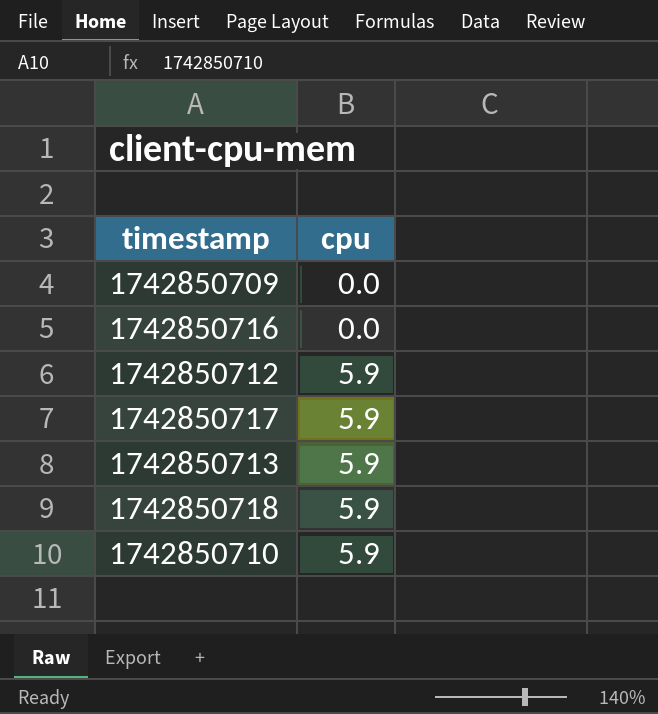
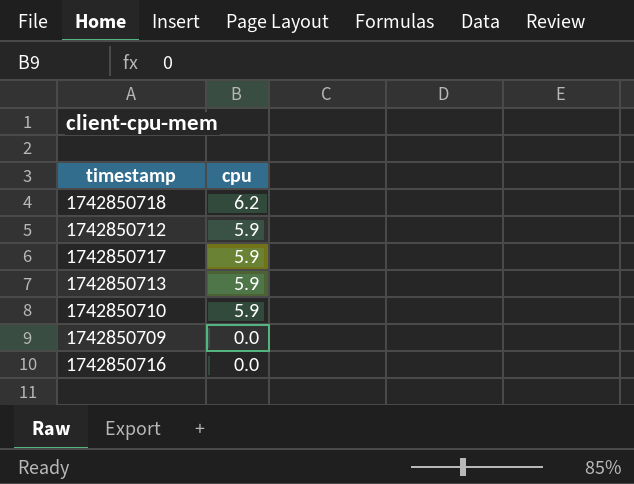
row order: cpu ascending -> cpu descending
1742850718 | cpu: 5.9 -> 6.2

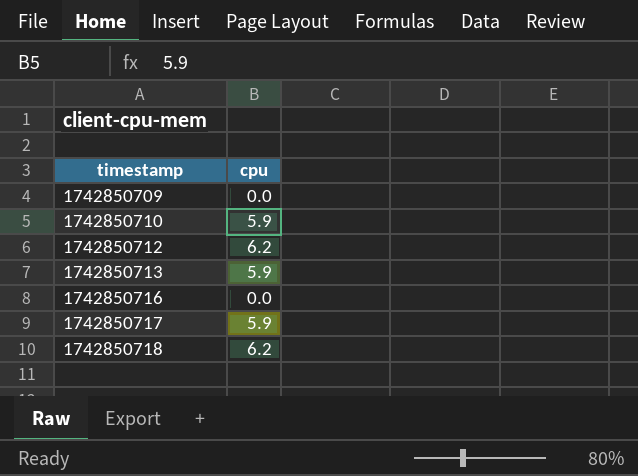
row order: cpu descending -> timestamp ascending
1742850712 | cpu: 5.9 -> 6.2

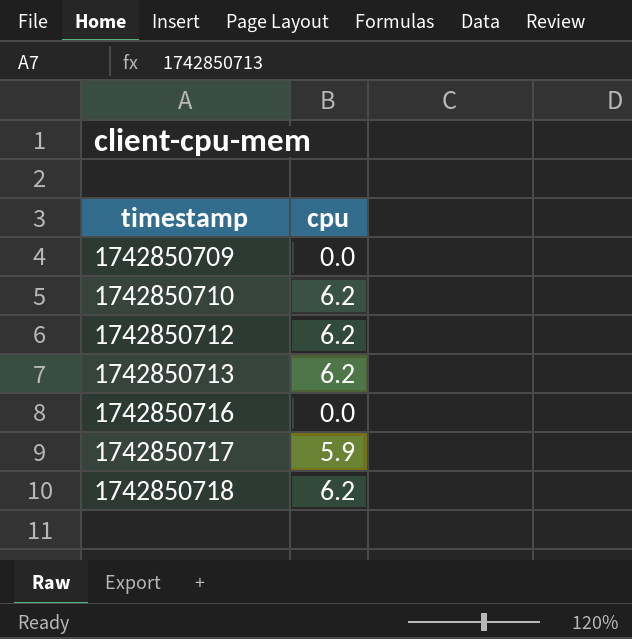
1742850710 | cpu: 5.9 -> 6.2
1742850713 | cpu: 5.9 -> 6.2

